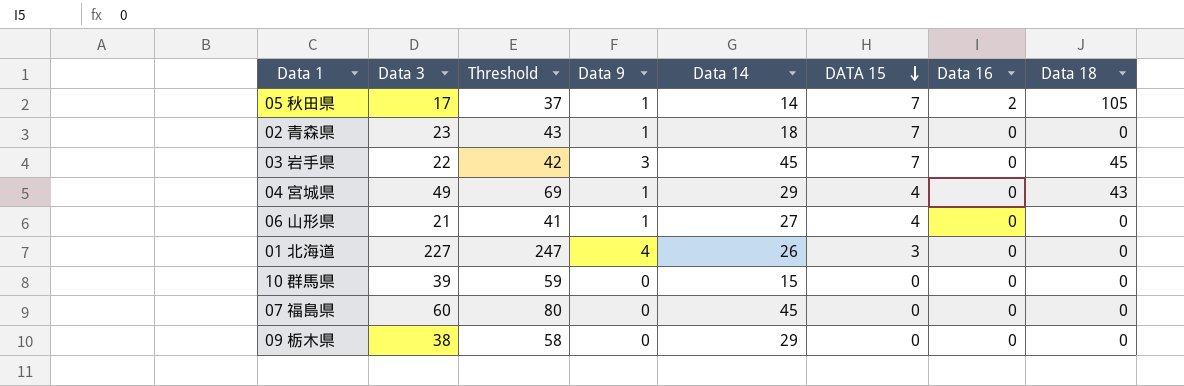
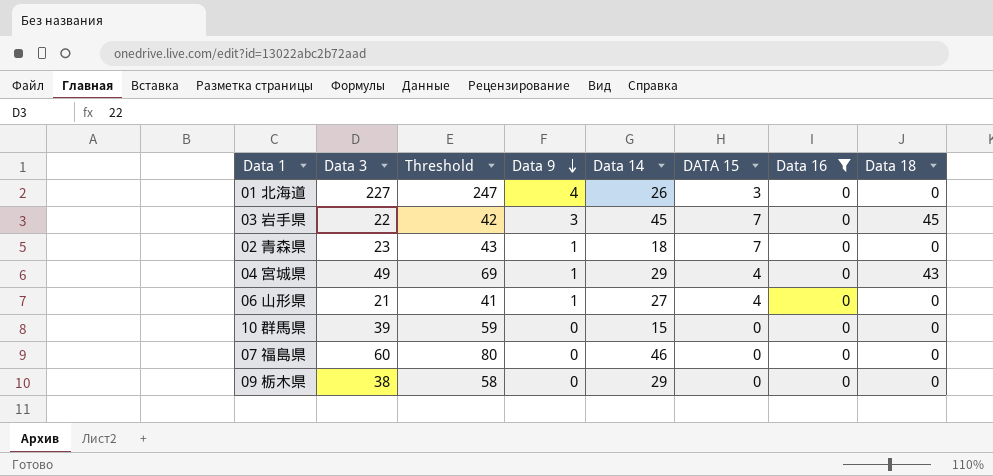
filter: none -> Data 16 = 0
row order: DATA 15 descending -> Data 9 descending
07 福島県 | Data 14: 45 -> 46

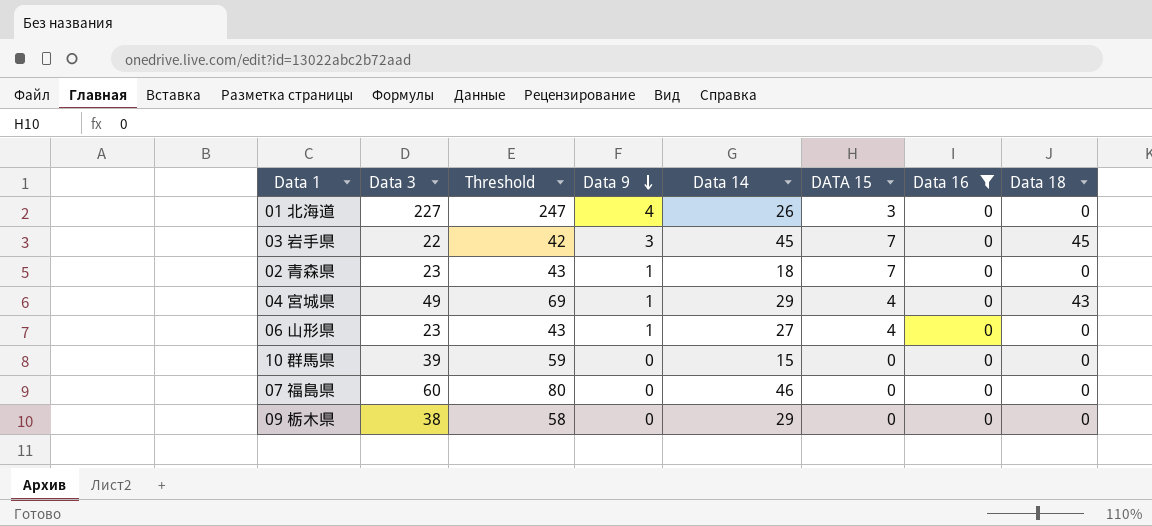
06 山形県 | Data 3: 21 -> 23
06 山形県 | Threshold: 41 -> 43

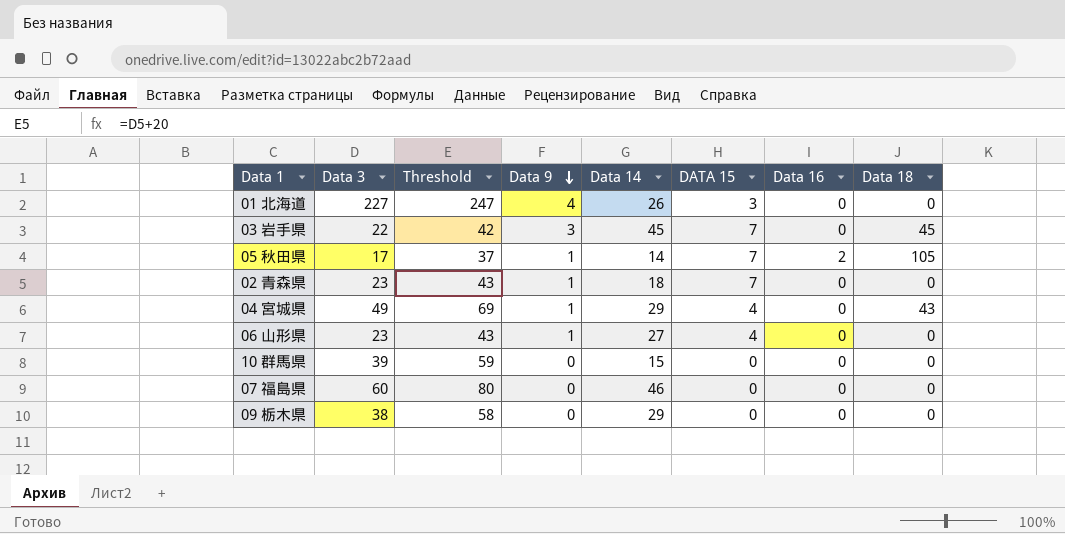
filter: Data 16 = 0 -> none

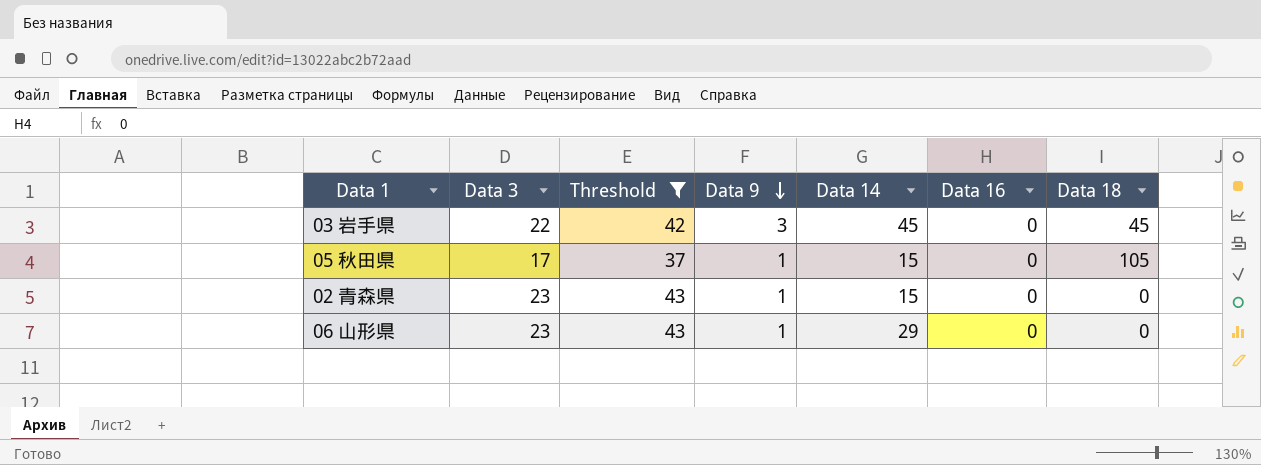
filter: none -> Threshold <= 43
column DATA 15 | position: 6 -> none
05 秋田県 | Data 14: 14 -> 15
05 秋田県 | Data 16: 2 -> 0
02 青森県 | Data 14: 18 -> 15
06 山形県 | Data 14: 27 -> 29

